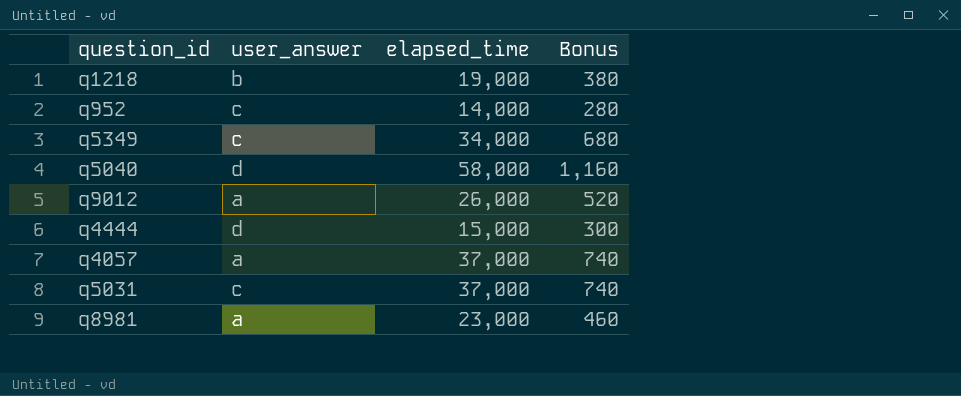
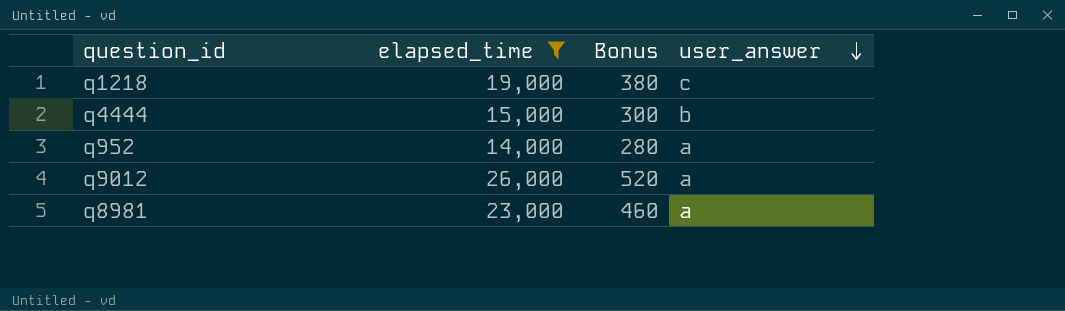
filter: none -> elapsed_time <= 26,000
row order: none -> user_answer descending
column user_answer | position: 2 -> 4
q1218 | user_answer: b -> c
q4444 | user_answer: d -> b
q952 | user_answer: c -> a

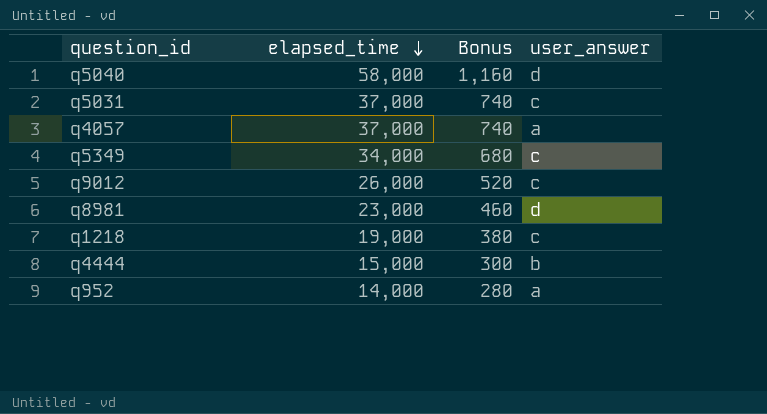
filter: elapsed_time <= 26,000 -> none
row order: user_answer descending -> elapsed_time descending
q9012 | user_answer: a -> c
q8981 | user_answer: a -> d

